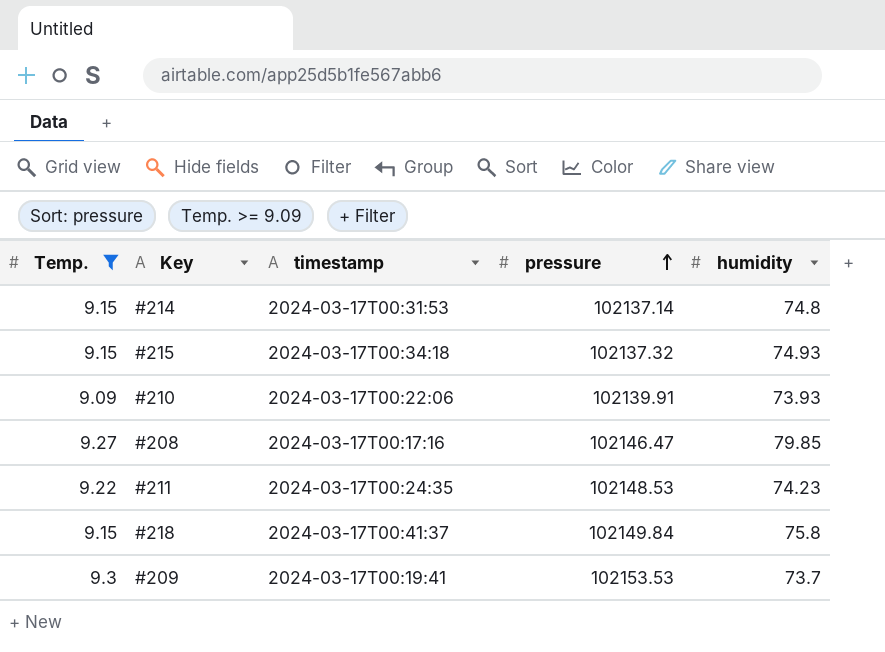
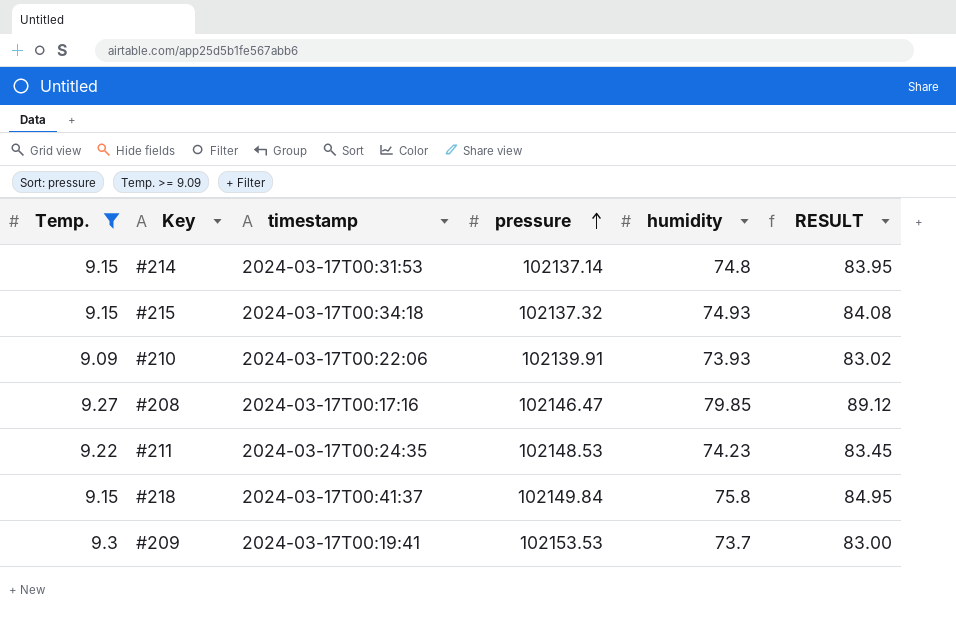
column RESULT | formula: none -> [Temp.] + [humidity]

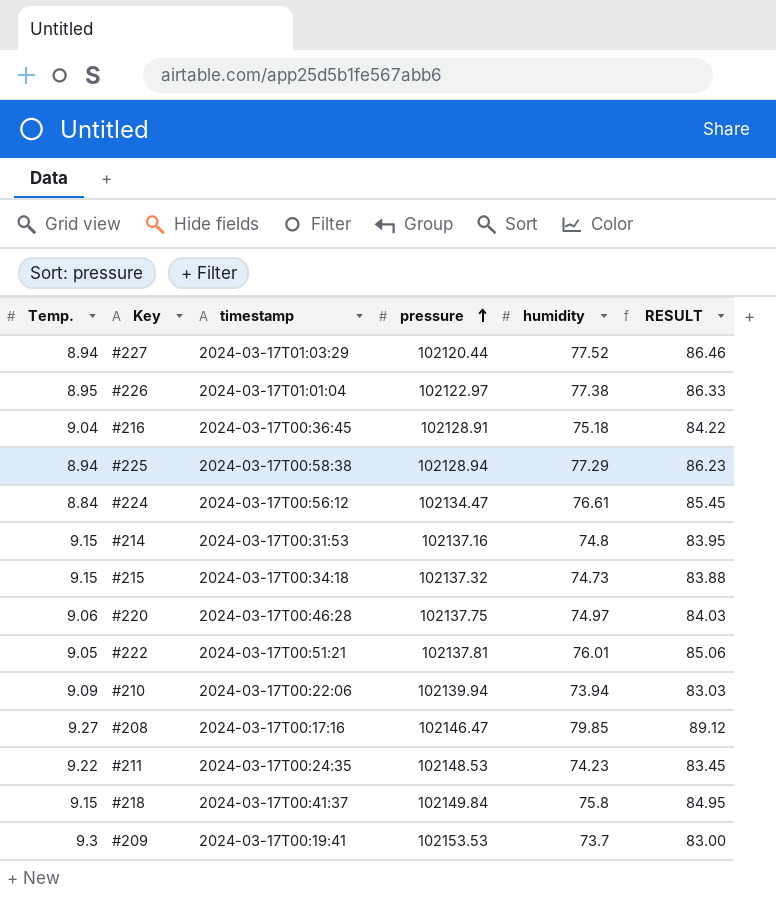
filter: Temp. >= 9.09 -> none
#214 | pressure: 102137.14 -> 102137.16
#215 | humidity: 74.93 -> 74.73
#215 | RESULT: 84.08 -> 83.88
#210 | pressure: 102139.91 -> 102139.94
#210 | humidity: 73.93 -> 73.94
#210 | RESULT: 83.02 -> 83.03

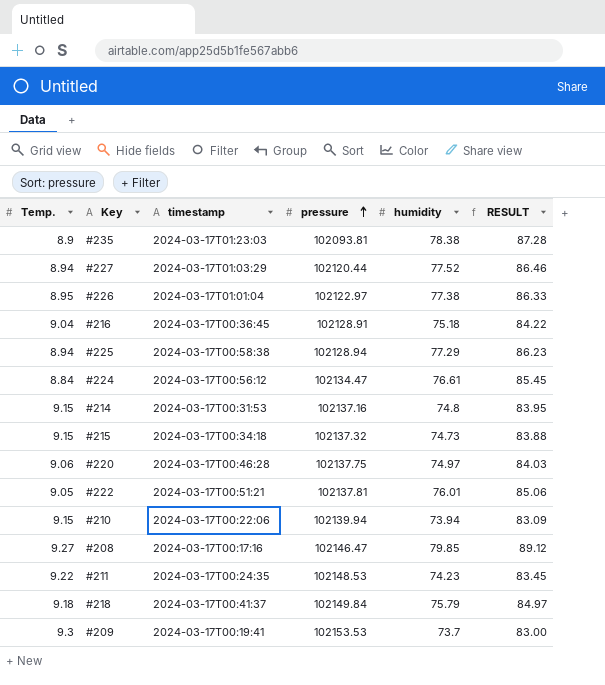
row #235: none -> 8.9 | 2024-03-17T01:23:03 | 102093.81 | 78.38 | 87.28
#210 | Temp.: 9.09 -> 9.15
#210 | RESULT: 83.03 -> 83.09
#218 | Temp.: 9.15 -> 9.18
#218 | humidity: 75.8 -> 75.79
#218 | RESULT: 84.95 -> 84.97

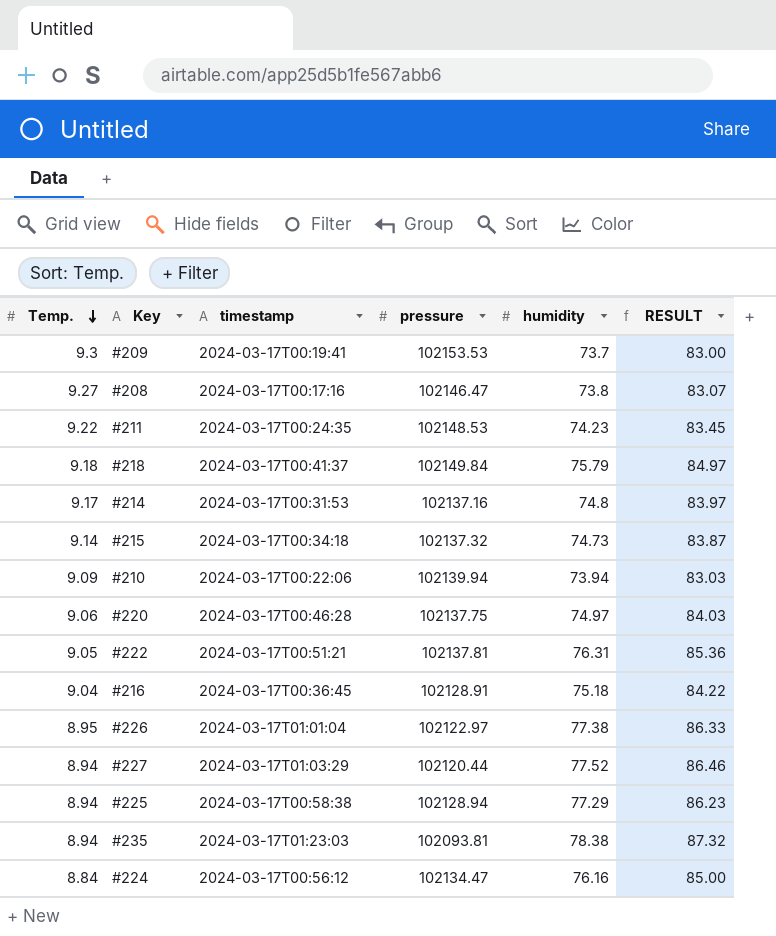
row order: pressure ascending -> Temp. descending
#208 | humidity: 79.85 -> 73.8
#208 | RESULT: 89.12 -> 83.07
#214 | Temp.: 9.15 -> 9.17
#214 | RESULT: 83.95 -> 83.97
#215 | Temp.: 9.15 -> 9.14
#215 | RESULT: 83.88 -> 83.87
#210 | Temp.: 9.15 -> 9.09
#210 | RESULT: 83.09 -> 83.03
#222 | humidity: 76.01 -> 76.31
#222 | RESULT: 85.06 -> 85.36
#235 | Temp.: 8.9 -> 8.94
#235 | RESULT: 87.28 -> 87.32
#224 | humidity: 76.61 -> 76.16
#224 | RESULT: 85.45 -> 85.00

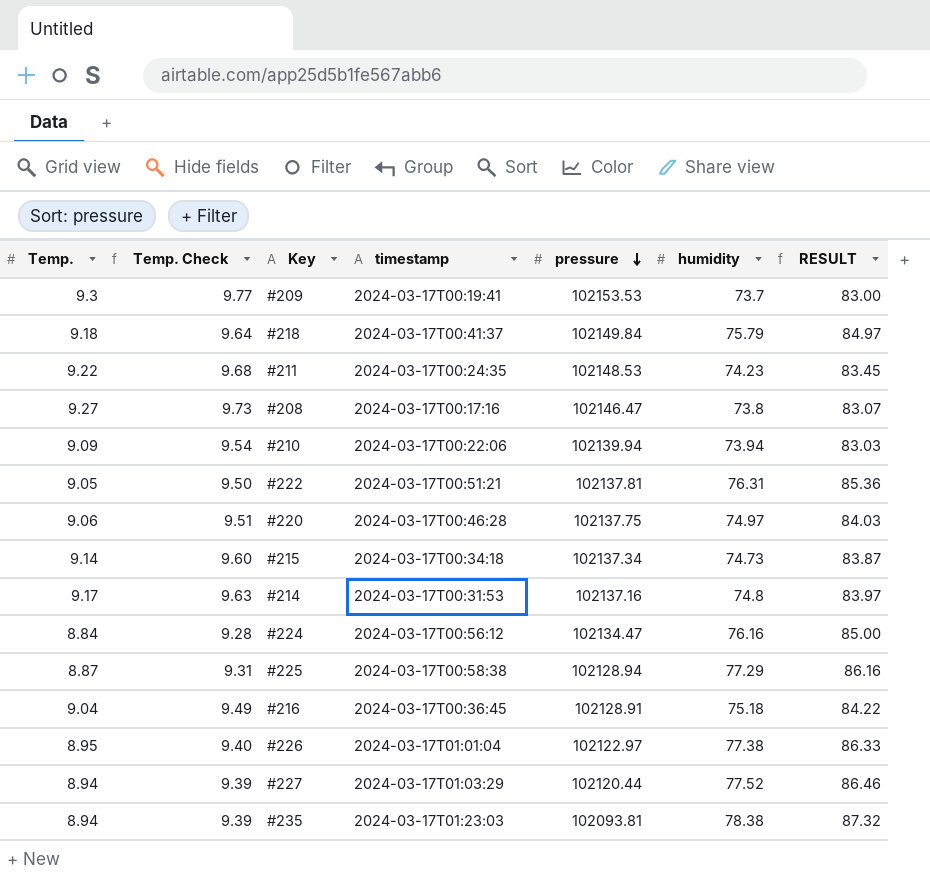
row order: Temp. descending -> pressure descending
column Temp. Check | formula: none -> [Temp.] * 1.05
#215 | pressure: 102137.32 -> 102137.34
#225 | Temp.: 8.94 -> 8.87
#225 | RESULT: 86.23 -> 86.16

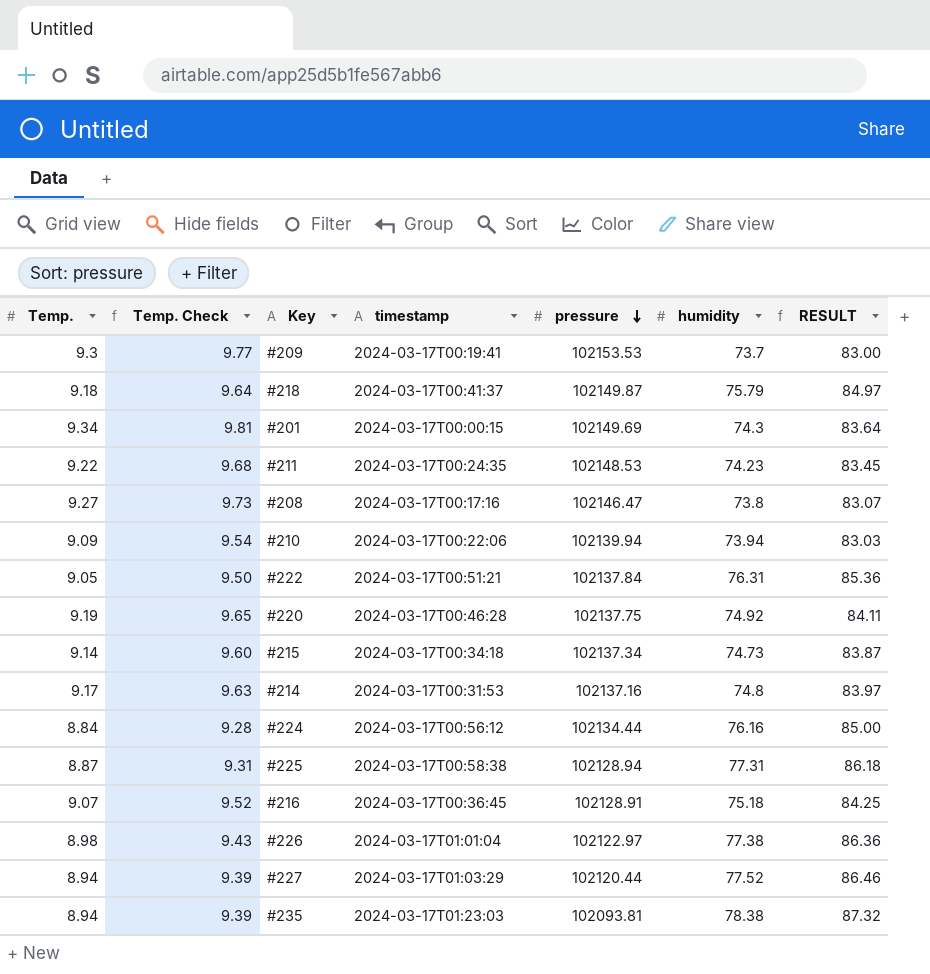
#218 | pressure: 102149.84 -> 102149.87
row #201: none -> 9.34 | 9.81 | 2024-03-17T00:00:15 | 102149.69 | 74.3 | 83.64
#222 | pressure: 102137.81 -> 102137.84
#220 | Temp.: 9.06 -> 9.19
#220 | Temp. Check: 9.51 -> 9.65
#220 | humidity: 74.97 -> 74.92
#220 | RESULT: 84.03 -> 84.11
#224 | pressure: 102134.47 -> 102134.44
#225 | humidity: 77.29 -> 77.31
#225 | RESULT: 86.16 -> 86.18
#216 | Temp.: 9.04 -> 9.07
#216 | Temp. Check: 9.49 -> 9.52
#216 | RESULT: 84.22 -> 84.25
#226 | Temp.: 8.95 -> 8.98
#226 | Temp. Check: 9.40 -> 9.43
#226 | RESULT: 86.33 -> 86.36

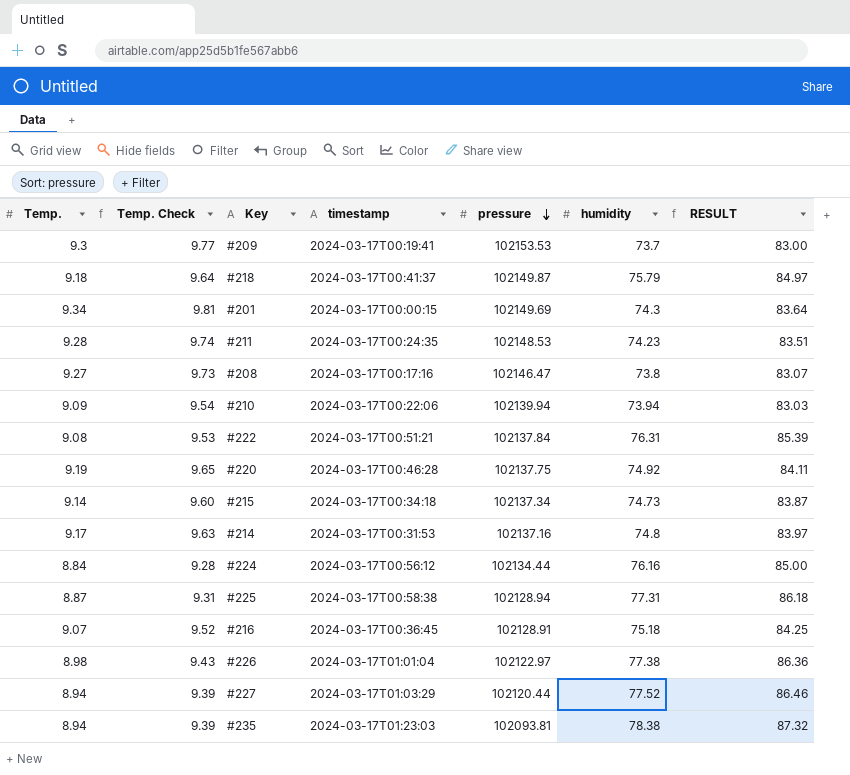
#211 | Temp.: 9.22 -> 9.28
#211 | Temp. Check: 9.68 -> 9.74
#211 | RESULT: 83.45 -> 83.51
#222 | Temp.: 9.05 -> 9.08
#222 | Temp. Check: 9.50 -> 9.53
#222 | RESULT: 85.36 -> 85.39

